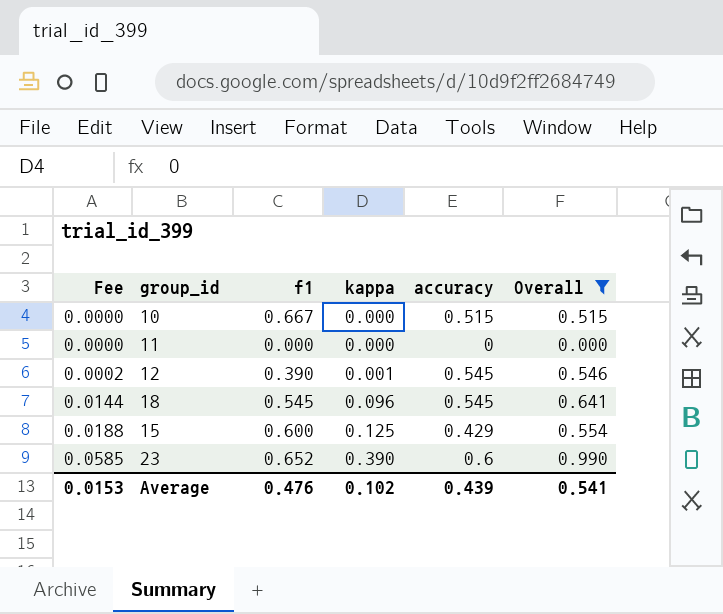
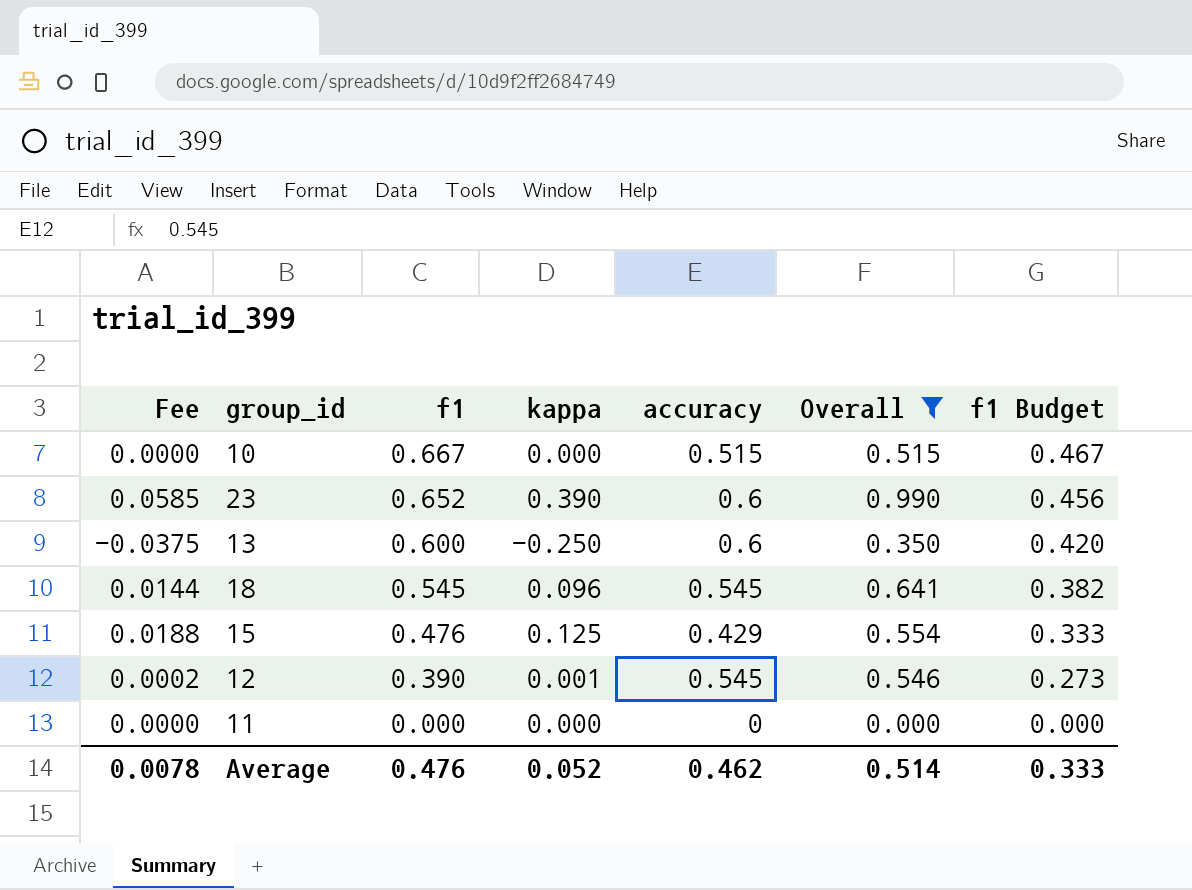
row order: Fee ascending -> f1 descending
column f1 Budget | formula: none -> [f1] * 0.7
row 13: none -> -0.0375 | 0.600 | -0.250 | 0.6 | 0.350 | 0.420
15 | f1: 0.600 -> 0.476
Average | Fee: 0.0153 -> 0.0078
Average | kappa: 0.102 -> 0.052
Average | accuracy: 0.439 -> 0.462
Average | Overall: 0.541 -> 0.514

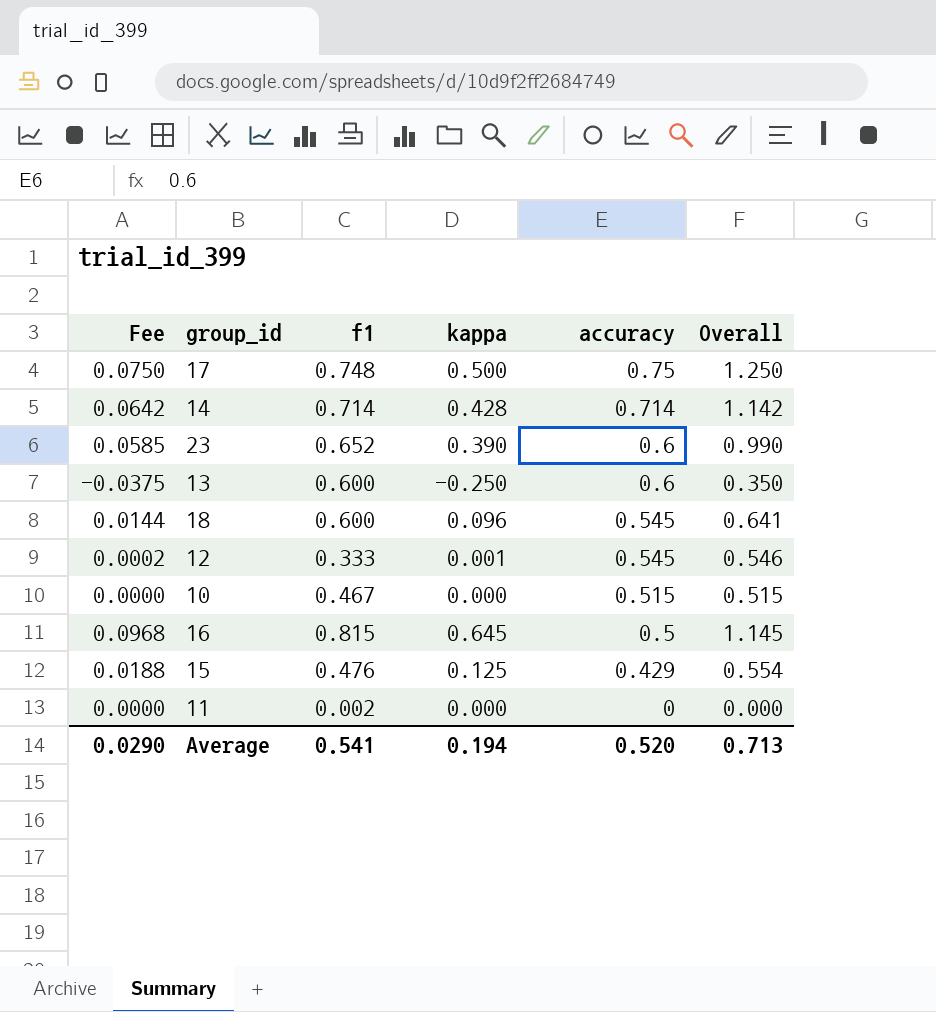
filter: Overall <= 0.990 -> none
row order: f1 descending -> accuracy descending
column f1 Budget | formula: [f1] * 0.7 -> none
18 | f1: 0.545 -> 0.600
12 | f1: 0.390 -> 0.333
10 | f1: 0.667 -> 0.467
11 | f1: 0.000 -> 0.002
Average | Fee: 0.0078 -> 0.0290
Average | f1: 0.476 -> 0.541
Average | kappa: 0.052 -> 0.194
Average | accuracy: 0.462 -> 0.520
Average | Overall: 0.514 -> 0.713

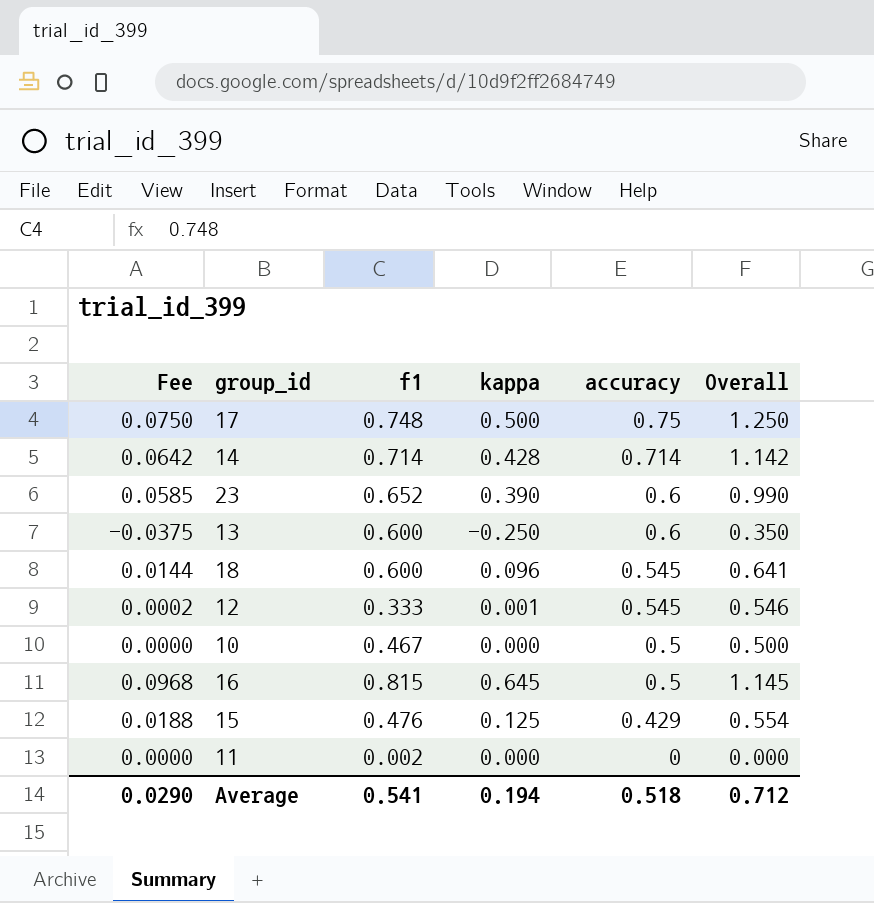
10 | accuracy: 0.515 -> 0.5
10 | Overall: 0.515 -> 0.500
Average | accuracy: 0.520 -> 0.518
Average | Overall: 0.713 -> 0.712

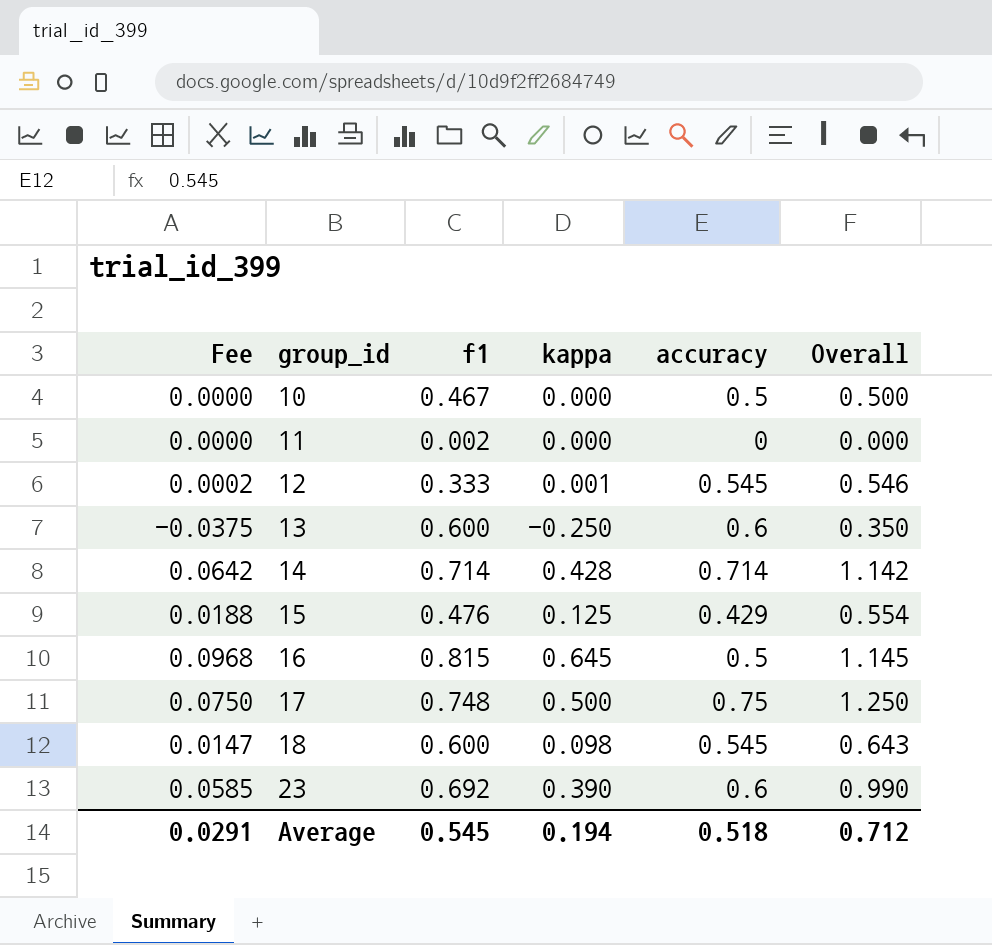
row order: accuracy descending -> group_id ascending
18 | Fee: 0.0144 -> 0.0147
18 | kappa: 0.096 -> 0.098
18 | Overall: 0.641 -> 0.643
23 | f1: 0.652 -> 0.692
Average | Fee: 0.0290 -> 0.0291
Average | f1: 0.541 -> 0.545

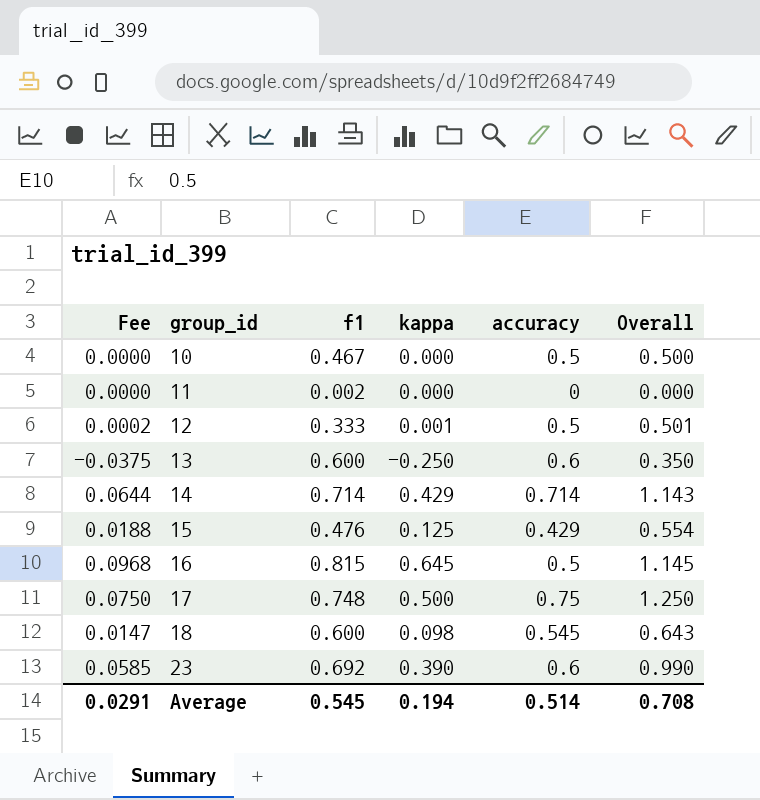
12 | accuracy: 0.545 -> 0.5
12 | Overall: 0.546 -> 0.501
14 | Fee: 0.0642 -> 0.0644
14 | kappa: 0.428 -> 0.429
14 | Overall: 1.142 -> 1.143
Average | accuracy: 0.518 -> 0.514
Average | Overall: 0.712 -> 0.708

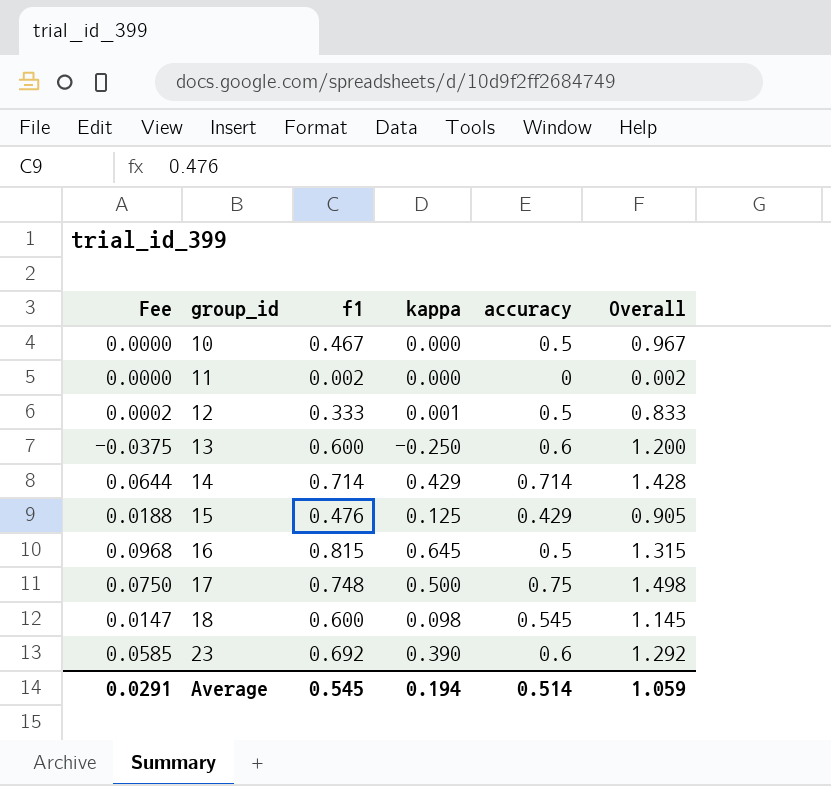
column Overall | formula: [kappa] + [accuracy] -> [f1] + [accuracy]
Average | Overall: 0.708 -> 1.059

